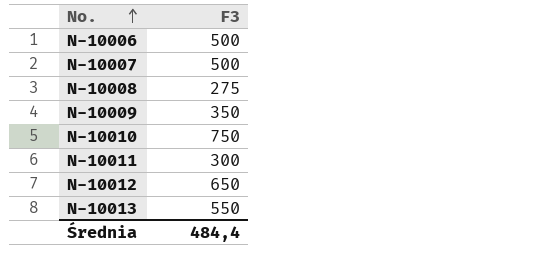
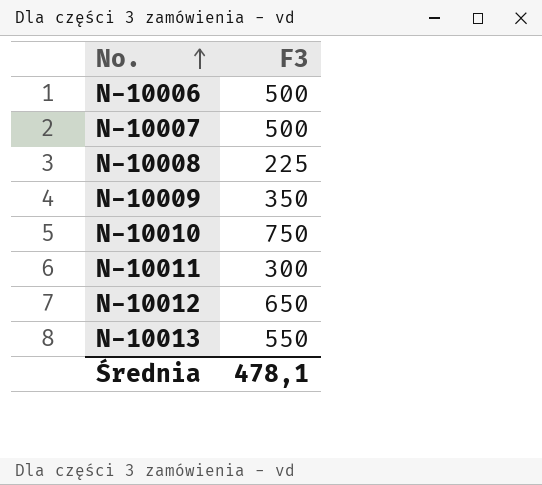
N-10008 | F3: 275 -> 225
Średnia | F3: 484,4 -> 478,1

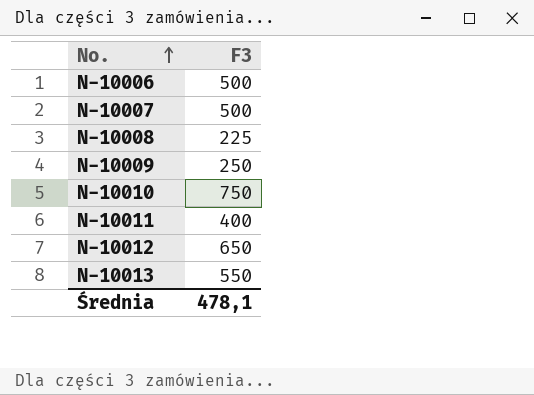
N-10009 | F3: 350 -> 250
N-10011 | F3: 300 -> 400

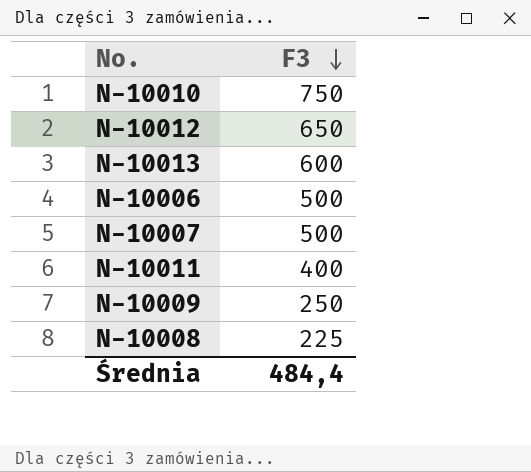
row order: No. ascending -> F3 descending
N-10013 | F3: 550 -> 600
Średnia | F3: 478,1 -> 484,4

